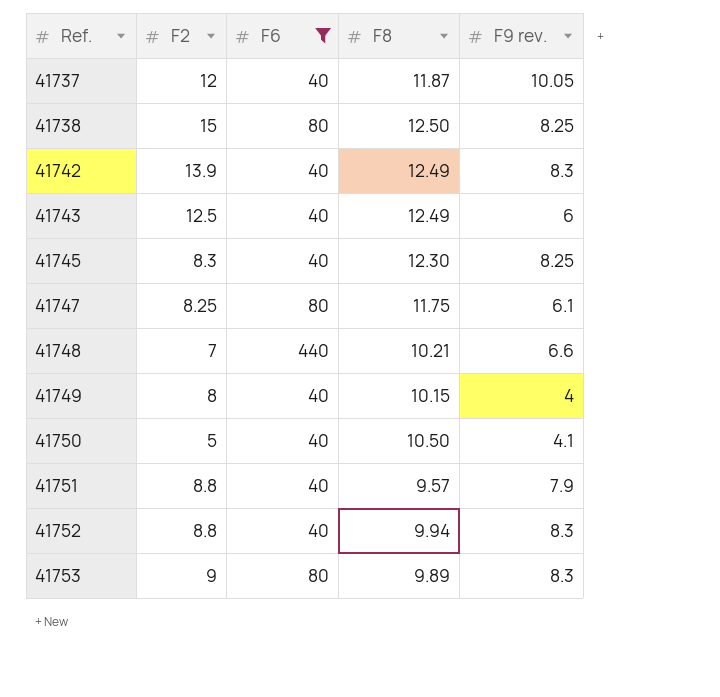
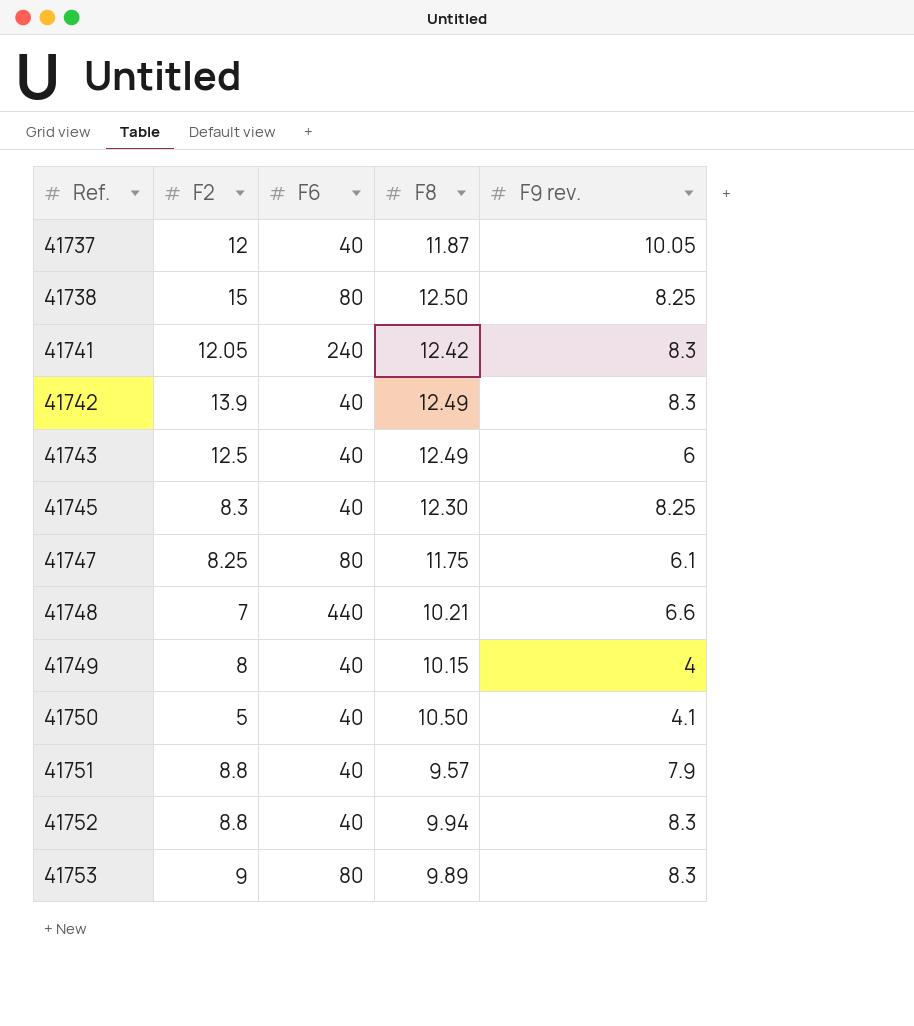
filter: F6 != 240 -> none

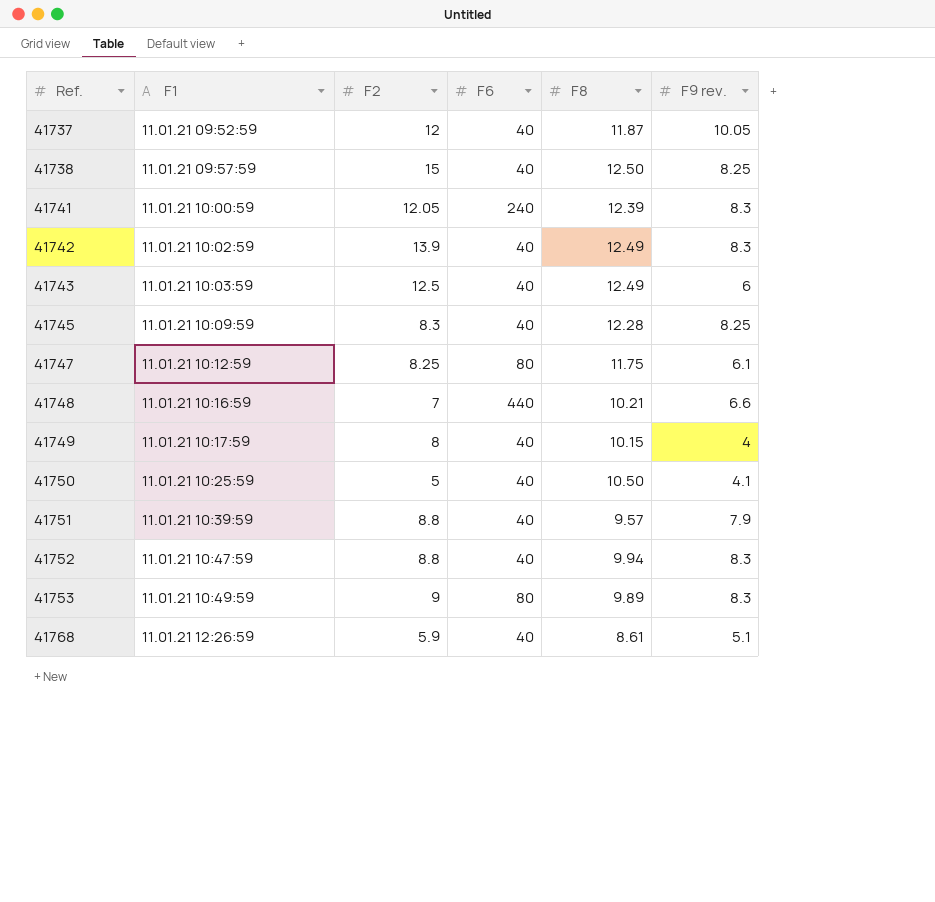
column F1 | position: none -> 2
41738 | F6: 80 -> 40
41741 | F8: 12.42 -> 12.39
41745 | F8: 12.30 -> 12.28
row 41768: none -> 11.01.21 12:26:59 | 5.9 | 40 | 8.61 | 5.1

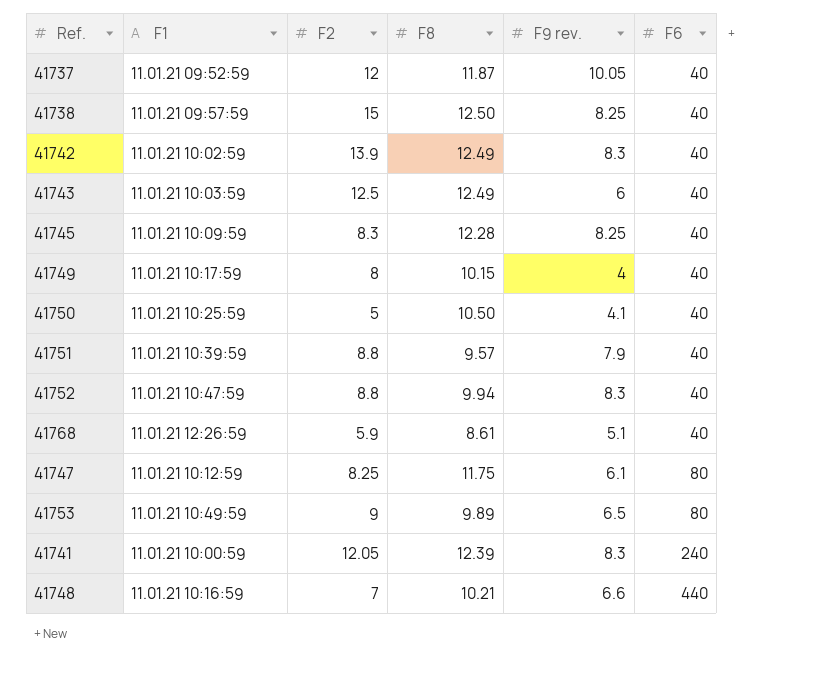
row order: Ref. ascending -> F6 ascending
column F6 | position: 4 -> 6
41753 | F9 rev.: 8.3 -> 6.5

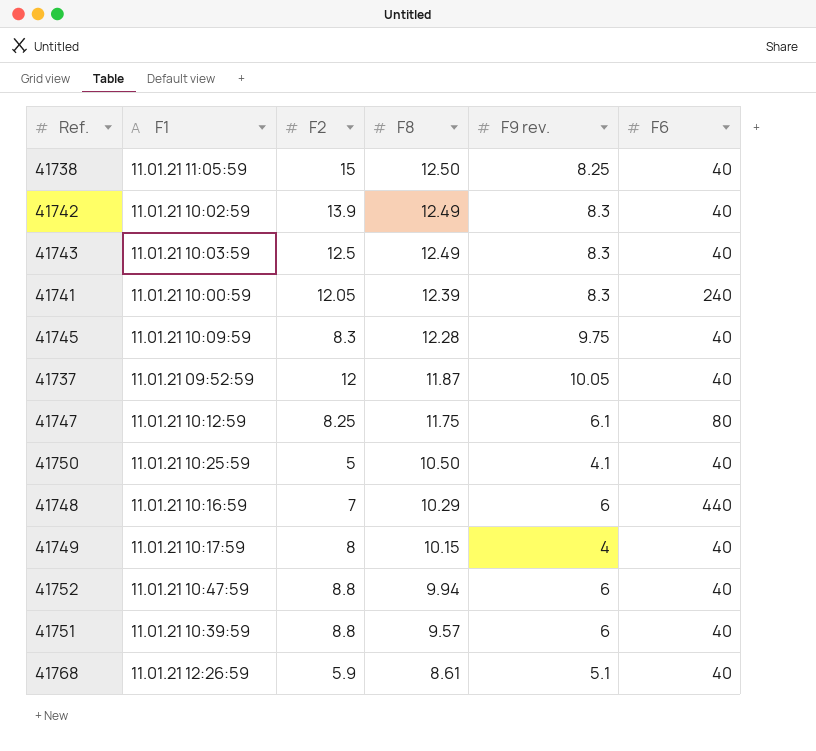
row order: F6 ascending -> F8 descending
row 41753: 11.01.21 10:49:59 | 9 | 9.89 | 6.5 | 80 -> none
41738 | F1: 11.01.21 09:57:59 -> 11.01.21 11:05:59
41743 | F9 rev.: 6 -> 8.3
41745 | F9 rev.: 8.25 -> 9.75
41748 | F8: 10.21 -> 10.29
41748 | F9 rev.: 6.6 -> 6
41752 | F9 rev.: 8.3 -> 6
41751 | F9 rev.: 7.9 -> 6

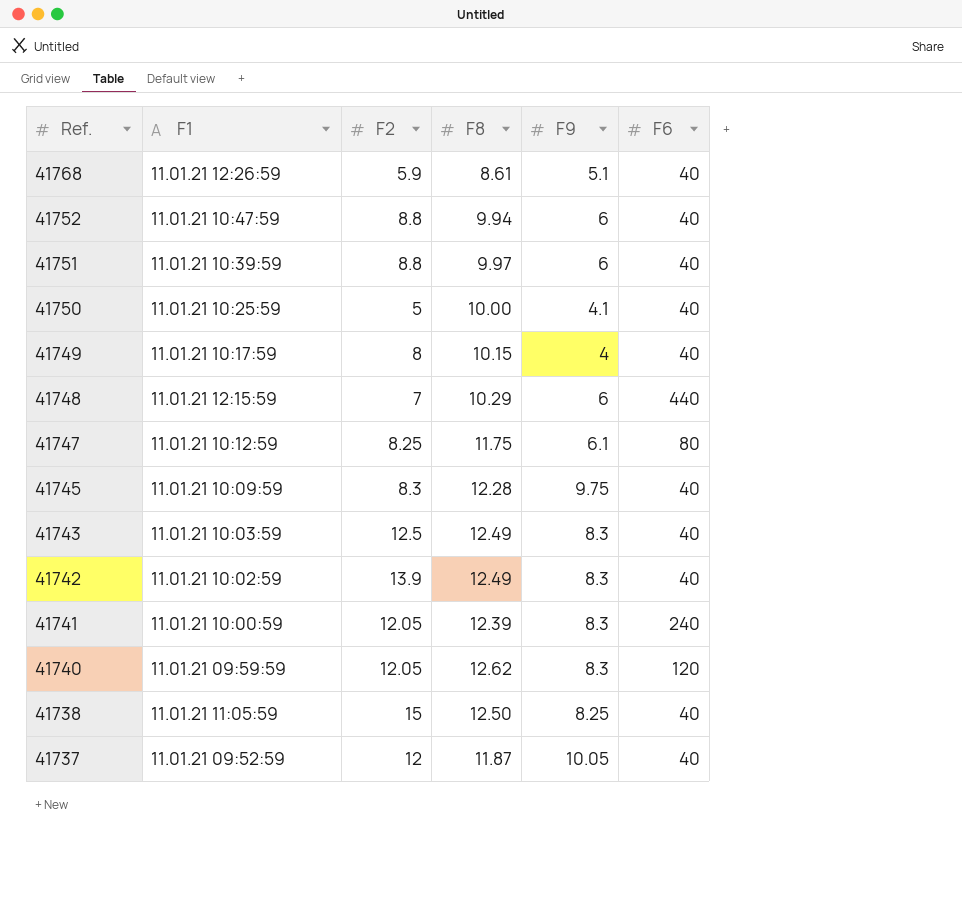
row order: F8 descending -> Ref. descending
column name: F9 rev. -> F9
41751 | F8: 9.57 -> 9.97
41750 | F8: 10.50 -> 10.00
41748 | F1: 11.01.21 10:16:59 -> 11.01.21 12:15:59
row 41740: none -> 11.01.21 09:59:59 | 12.05 | 12.62 | 8.3 | 120

